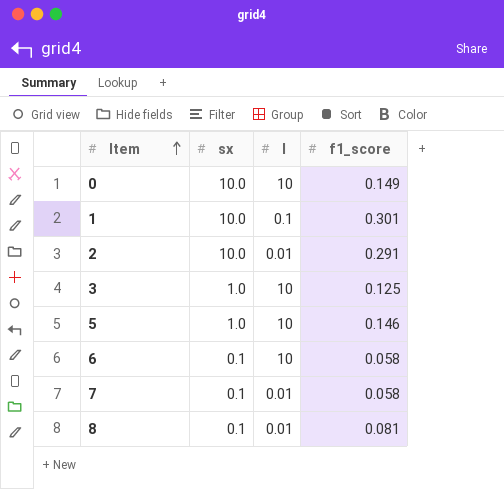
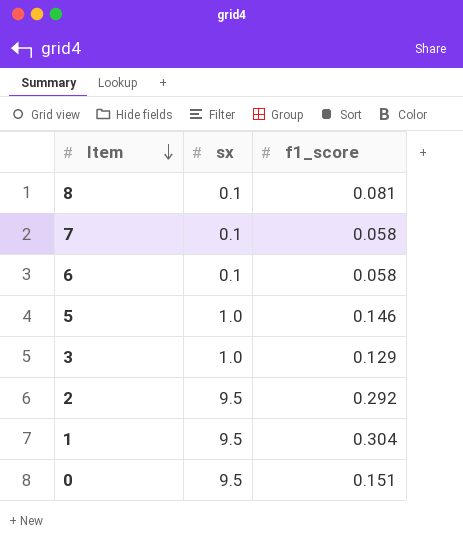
row order: Item ascending -> Item descending
column l | position: 3 -> none
3 | f1_score: 0.125 -> 0.129
2 | sx: 10.0 -> 9.5
2 | f1_score: 0.291 -> 0.292
1 | sx: 10.0 -> 9.5
1 | f1_score: 0.301 -> 0.304
0 | sx: 10.0 -> 9.5
0 | f1_score: 0.149 -> 0.151

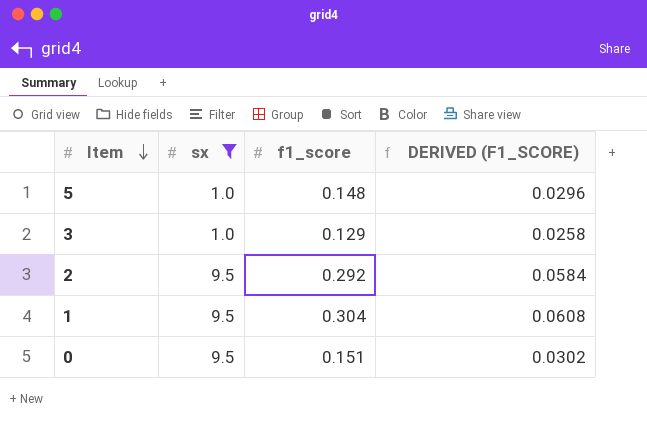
filter: none -> sx != 0.1
column DERIVED (F1_SCORE) | formula: none -> [f1_score] * 0.2
5 | f1_score: 0.146 -> 0.148

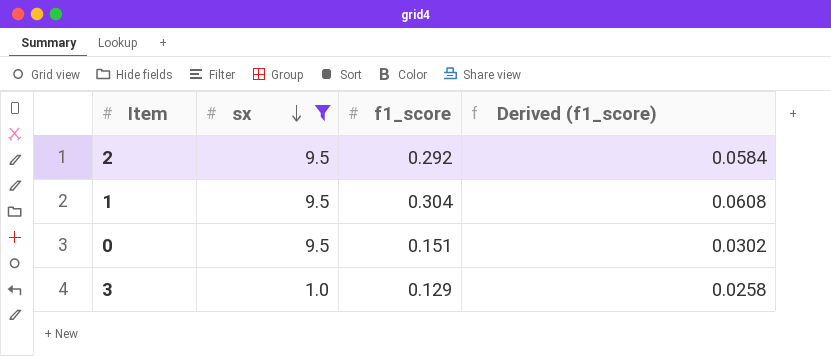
row order: Item descending -> sx descending
column name: DERIVED (F1_SCORE) -> Derived (f1_score)
row 5: 1.0 | 0.148 | 0.0296 -> none

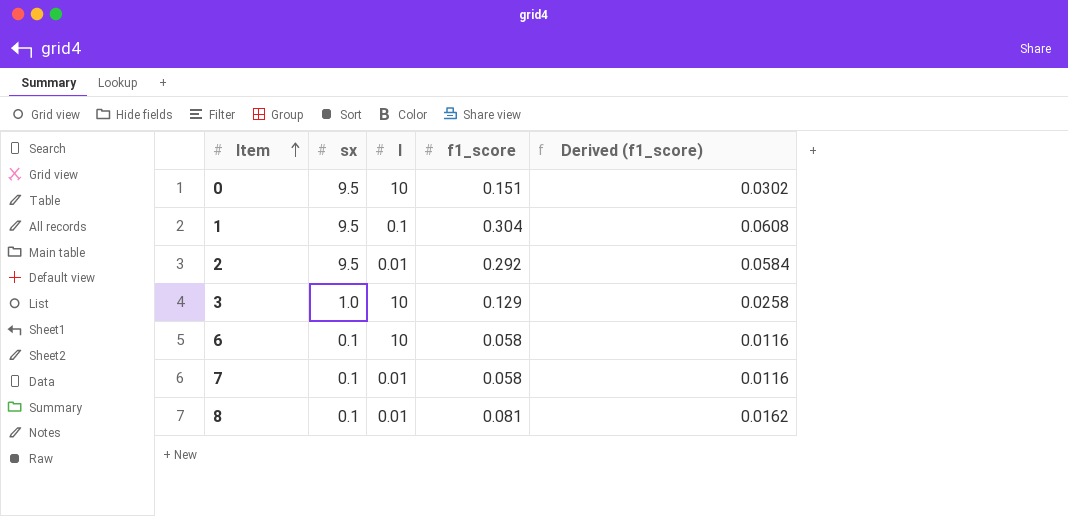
filter: sx != 0.1 -> none
row order: sx descending -> Item ascending
column l | position: none -> 3

